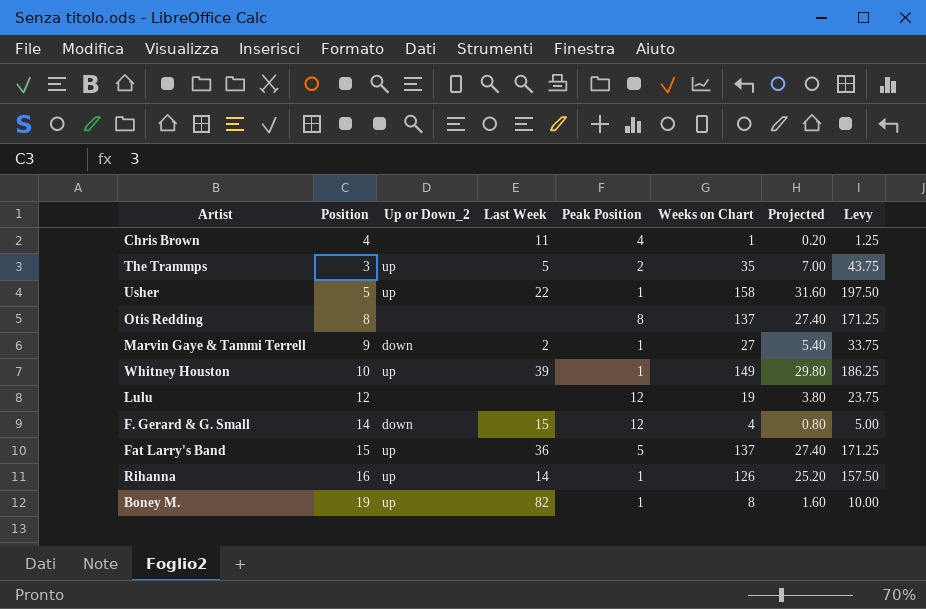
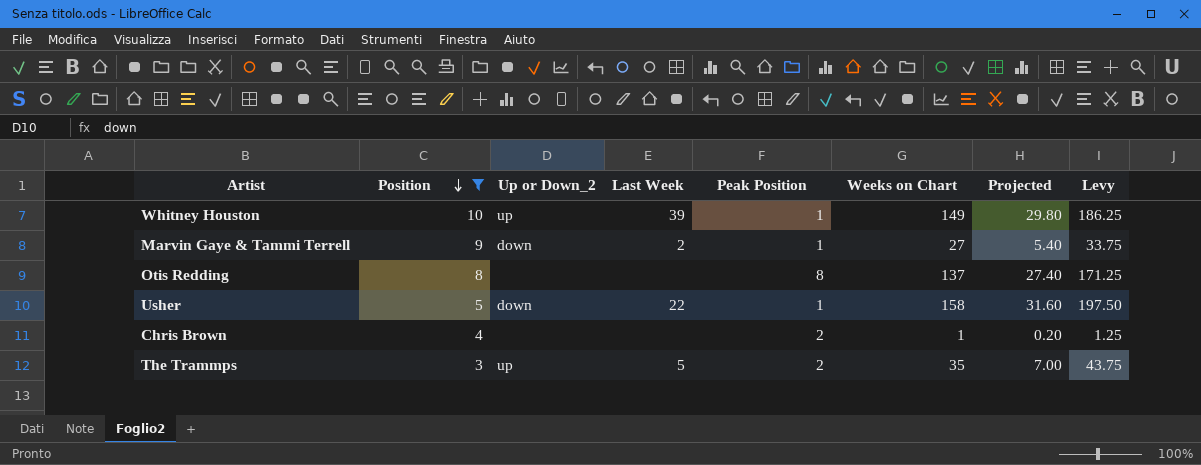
filter: none -> Position <= 10
row order: none -> Position descending
Usher | Up or Down_2: up -> down
Chris Brown | Last Week: 11 -> none
Chris Brown | Peak Position: 4 -> 2

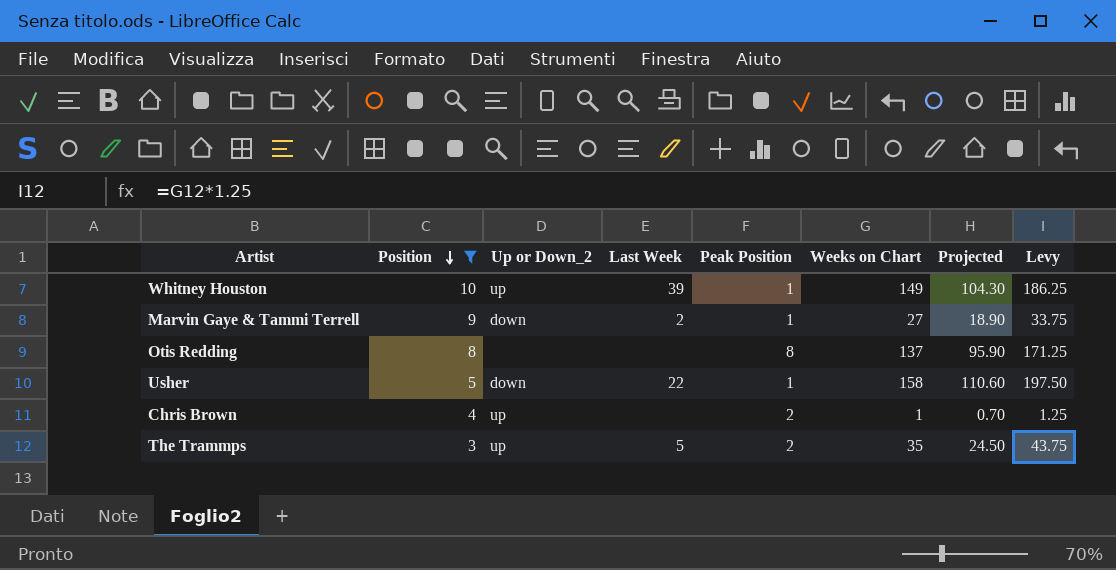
column Projected | formula: [Weeks on Chart] * 0.2 -> [Weeks on Chart] * 0.7
Chris Brown | Up or Down_2: none -> up

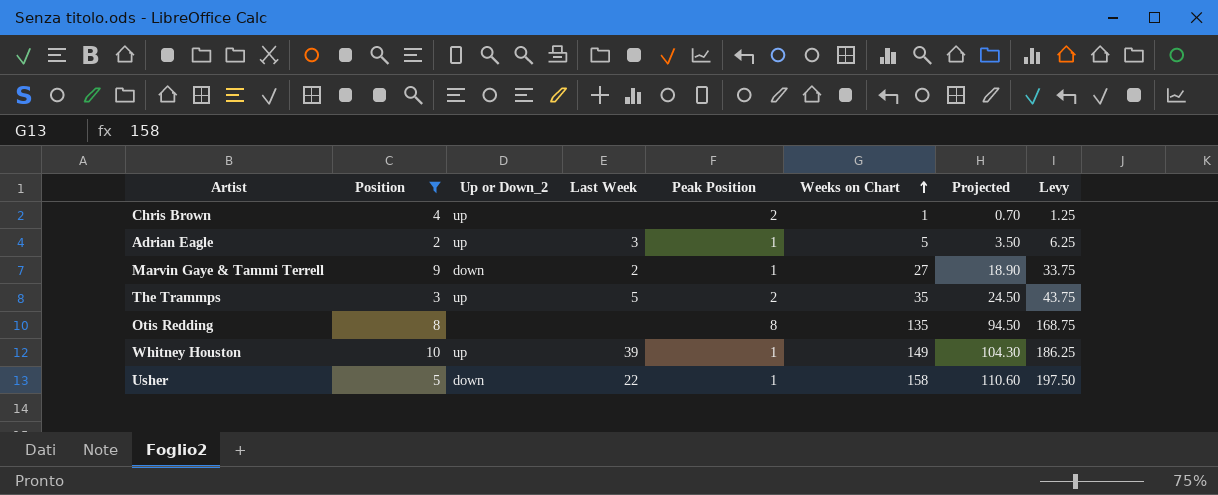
row order: Position descending -> Weeks on Chart ascending
row Adrian Eagle: none -> 2 | up | 3 | 1 | 5 | 3.50 | 6.25
Otis Redding | Weeks on Chart: 137 -> 135
Otis Redding | Projected: 95.90 -> 94.50
Otis Redding | Levy: 171.25 -> 168.75

